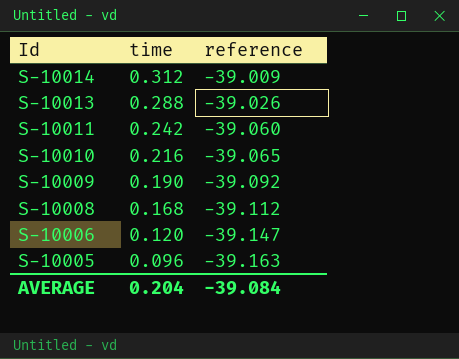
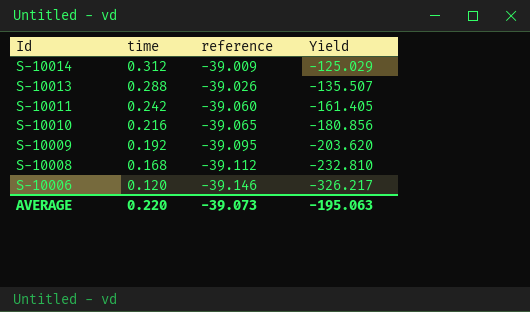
column Yield | formula: none -> [reference] / [time]
row S-10005: 0.096 | -39.163 -> none
S-10009 | time: 0.190 -> 0.192
S-10009 | reference: -39.092 -> -39.095
S-10006 | reference: -39.147 -> -39.146
AVERAGE | time: 0.204 -> 0.220
AVERAGE | reference: -39.084 -> -39.073

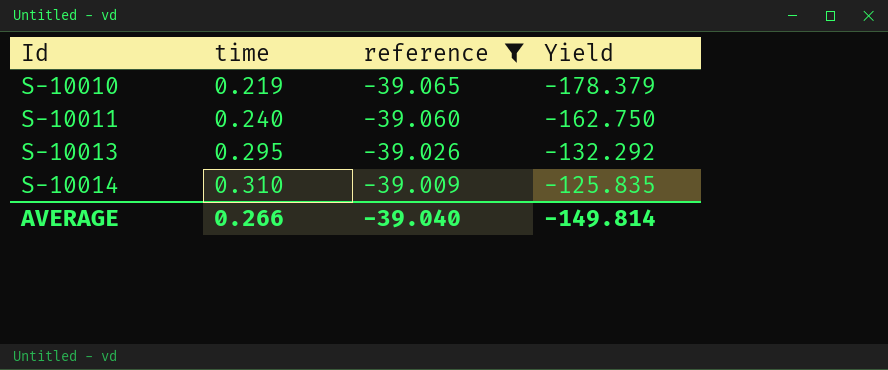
filter: none -> reference >= -39.065
row order: Id descending -> Id ascending
S-10010 | time: 0.216 -> 0.219
S-10010 | Yield: -180.856 -> -178.379
S-10011 | time: 0.242 -> 0.240
S-10011 | Yield: -161.405 -> -162.750
S-10013 | time: 0.288 -> 0.295
S-10013 | Yield: -135.507 -> -132.292
S-10014 | time: 0.312 -> 0.310
S-10014 | Yield: -125.029 -> -125.835
AVERAGE | time: 0.220 -> 0.266
AVERAGE | reference: -39.073 -> -39.040
AVERAGE | Yield: -195.063 -> -149.814

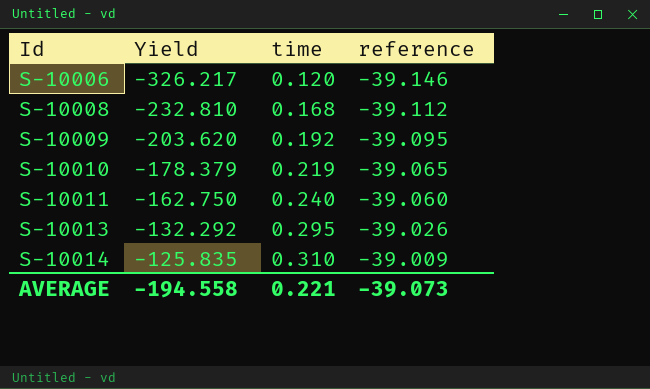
filter: reference >= -39.065 -> none
column Yield | position: 4 -> 2
AVERAGE | Yield: -149.814 -> -194.558
AVERAGE | time: 0.266 -> 0.221
AVERAGE | reference: -39.040 -> -39.073

